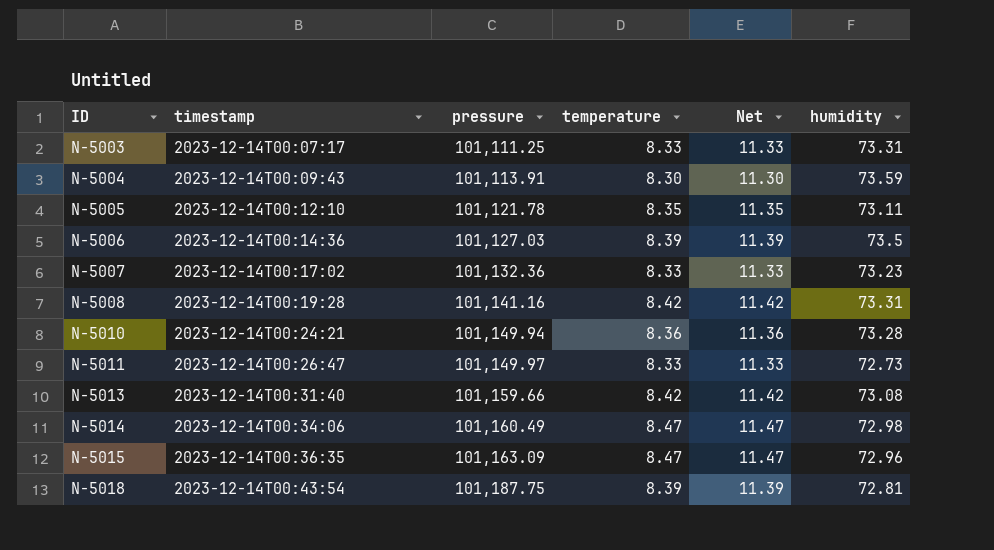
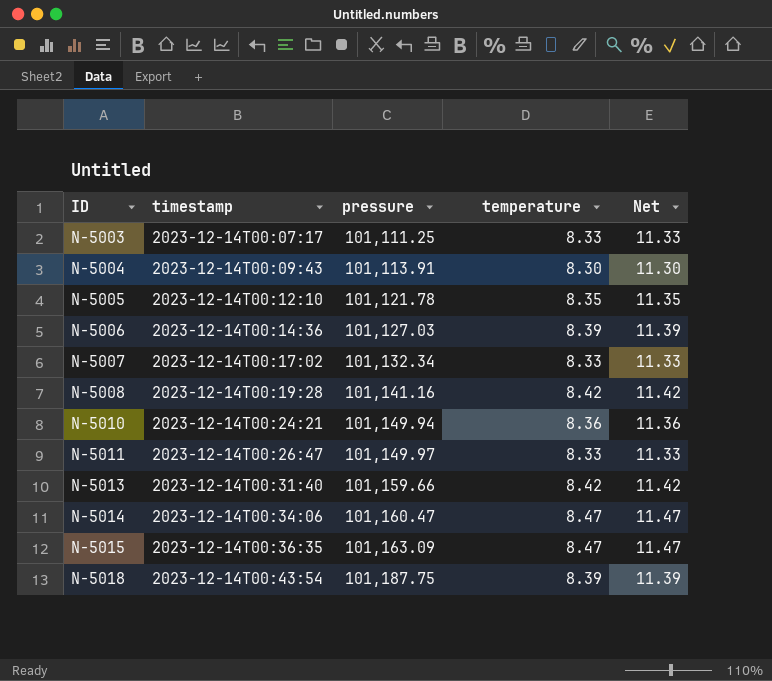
column humidity | position: 6 -> none
N-5007 | pressure: 101,132.36 -> 101,132.34
N-5014 | pressure: 101,160.49 -> 101,160.47

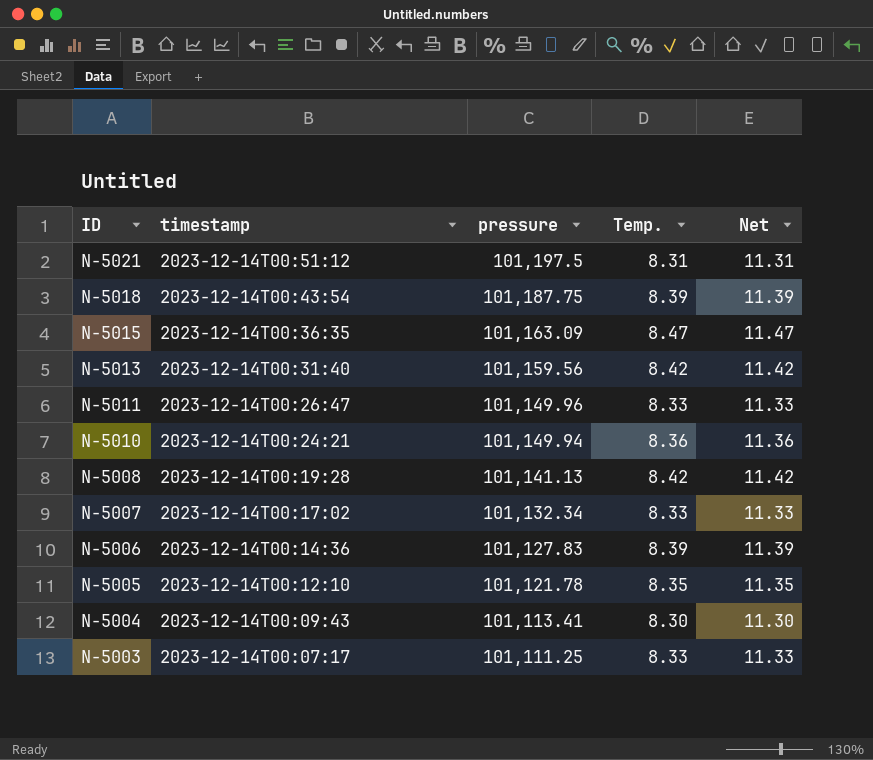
row order: ID ascending -> ID descending
column name: temperature -> Temp.
row N-5014: 2023-12-14T00:34:06 | 101,160.47 | 8.47 | 11.47 -> none
row N-5021: none -> 2023-12-14T00:51:12 | 101,197.5 | 8.31 | 11.31
N-5013 | pressure: 101,159.66 -> 101,159.56
N-5011 | pressure: 101,149.97 -> 101,149.96
N-5008 | pressure: 101,141.16 -> 101,141.13
N-5006 | pressure: 101,127.03 -> 101,127.83
N-5004 | pressure: 101,113.91 -> 101,113.41

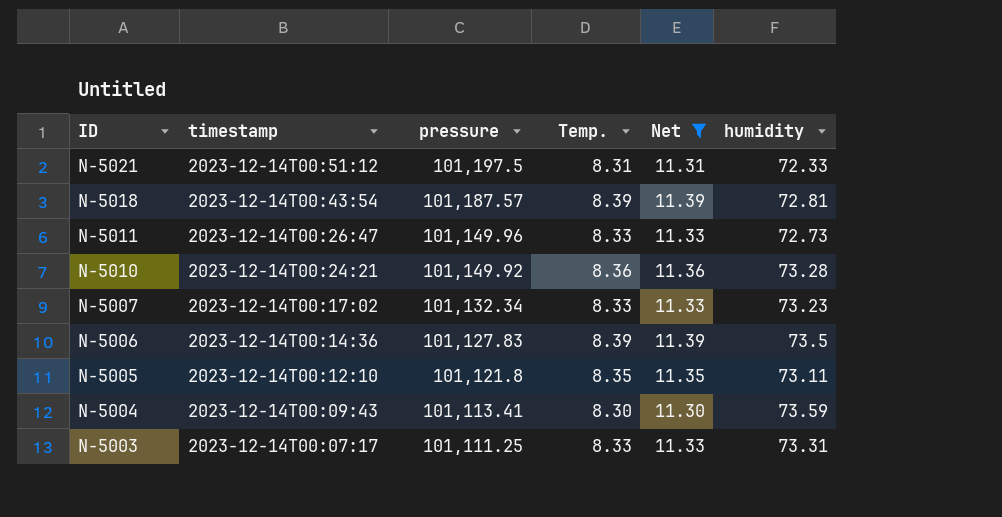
filter: none -> Net <= 11.39
column humidity | position: none -> 6
N-5018 | pressure: 101,187.75 -> 101,187.57
N-5010 | pressure: 101,149.94 -> 101,149.92
N-5005 | pressure: 101,121.78 -> 101,121.8

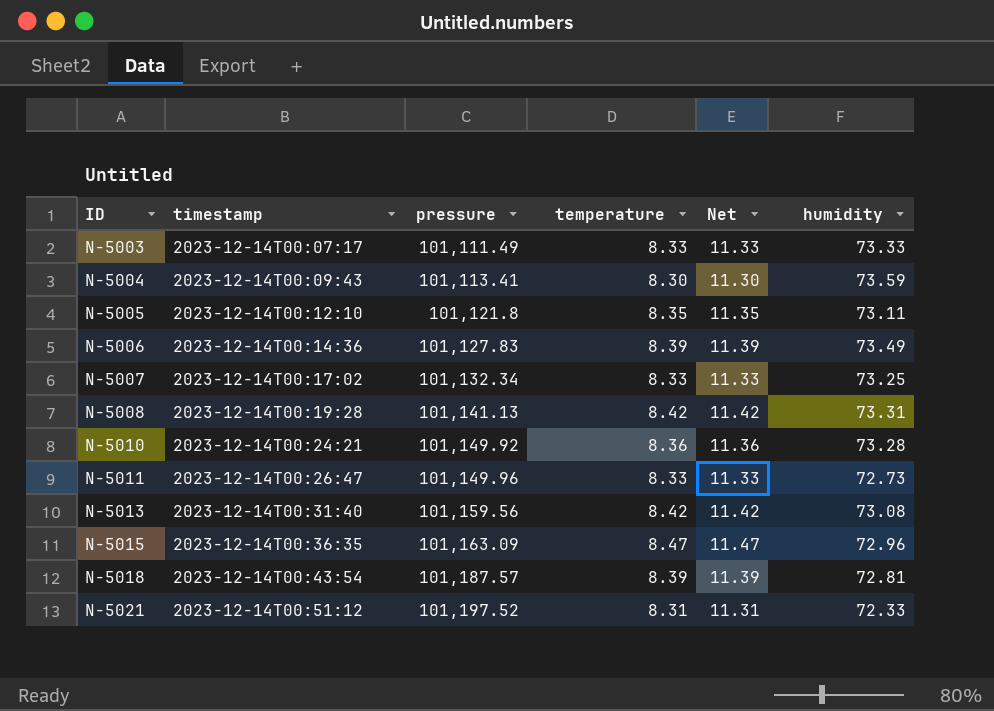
filter: Net <= 11.39 -> none
row order: ID descending -> ID ascending
column name: Temp. -> temperature
N-5003 | pressure: 101,111.25 -> 101,111.49
N-5003 | humidity: 73.31 -> 73.33
N-5006 | humidity: 73.5 -> 73.49
N-5007 | humidity: 73.23 -> 73.25
N-5021 | pressure: 101,197.5 -> 101,197.52

